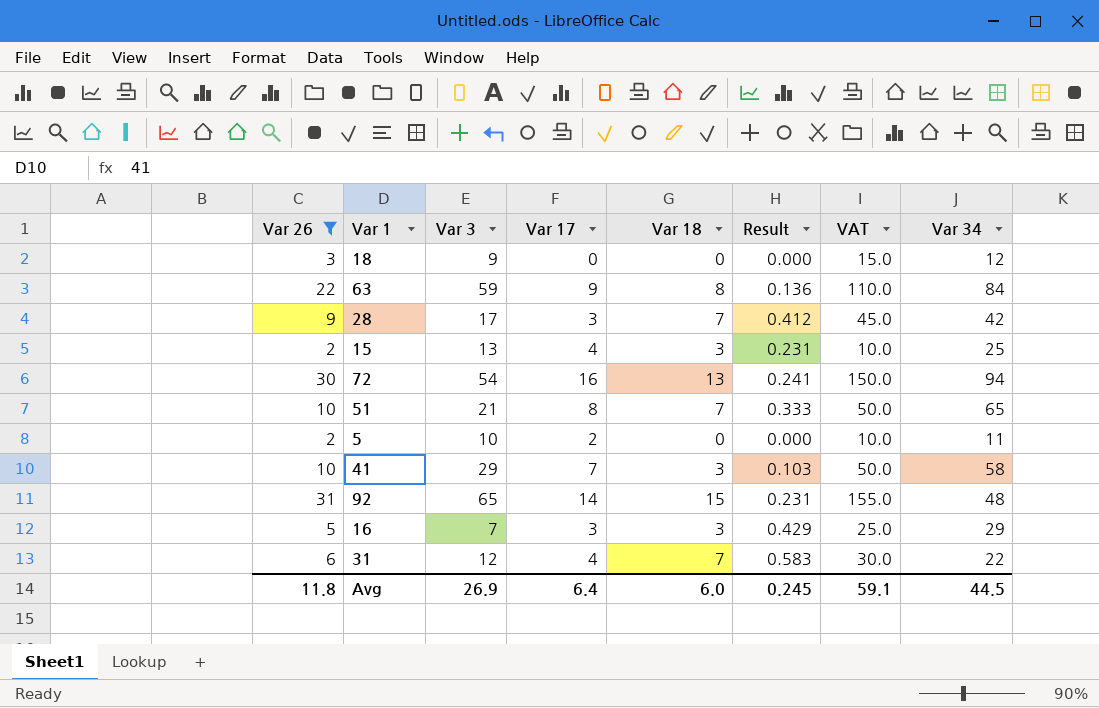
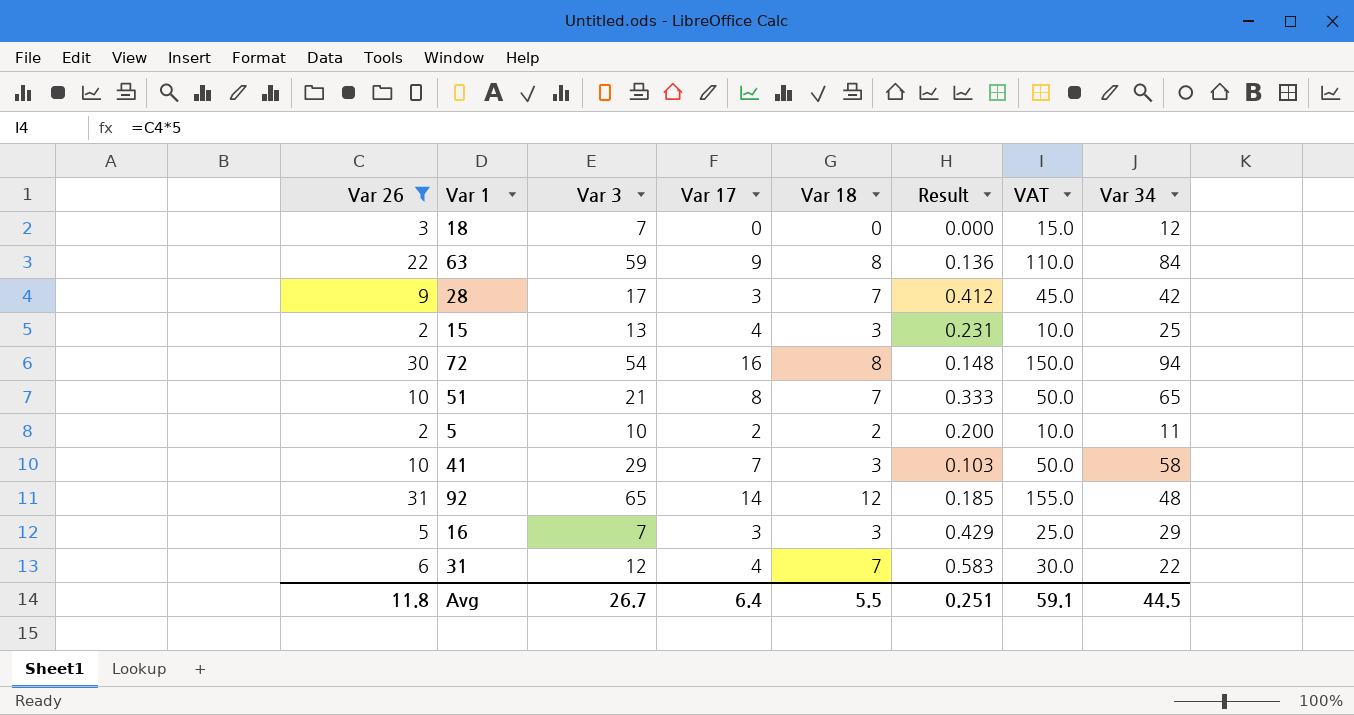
18 | Var 3: 9 -> 7
72 | Var 18: 13 -> 8
72 | Result: 0.241 -> 0.148
5 | Var 18: 0 -> 2
5 | Result: 0.000 -> 0.200
92 | Var 18: 15 -> 12
92 | Result: 0.231 -> 0.185
Avg | Var 3: 26.9 -> 26.7
Avg | Var 18: 6.0 -> 5.5
Avg | Result: 0.245 -> 0.251

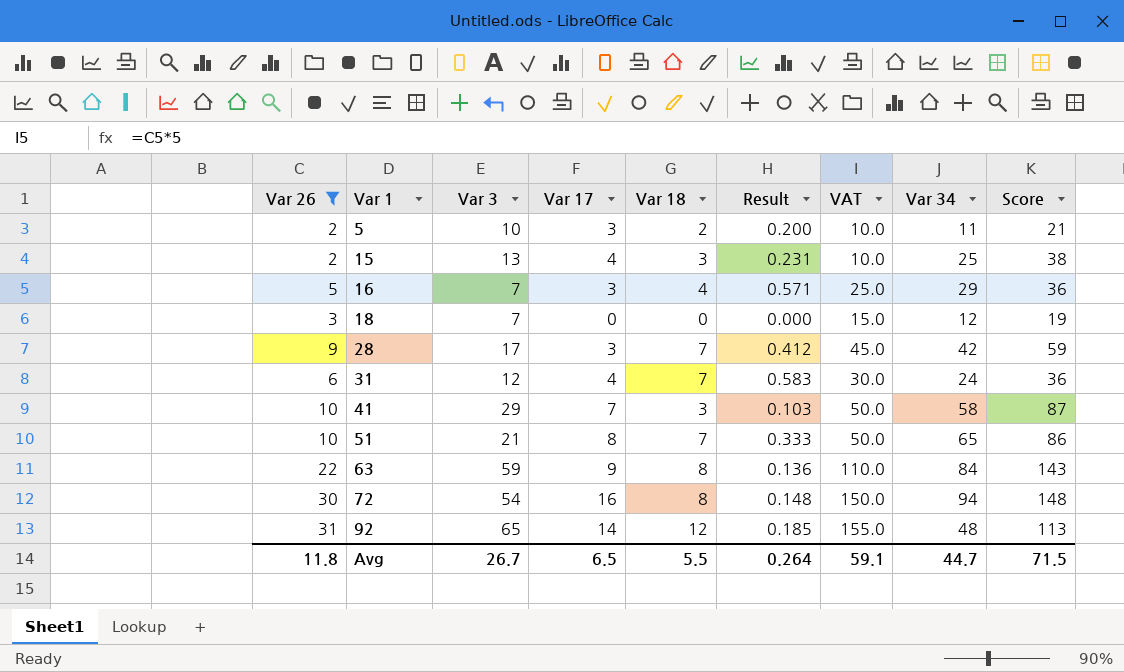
row order: none -> Var 1 ascending
column Score | formula: none -> [Var 3] + [Var 34]
5 | Var 17: 2 -> 3
16 | Var 18: 3 -> 4
16 | Result: 0.429 -> 0.571
31 | Var 34: 22 -> 24
Avg | Var 17: 6.4 -> 6.5
Avg | Result: 0.251 -> 0.264
Avg | Var 34: 44.5 -> 44.7

